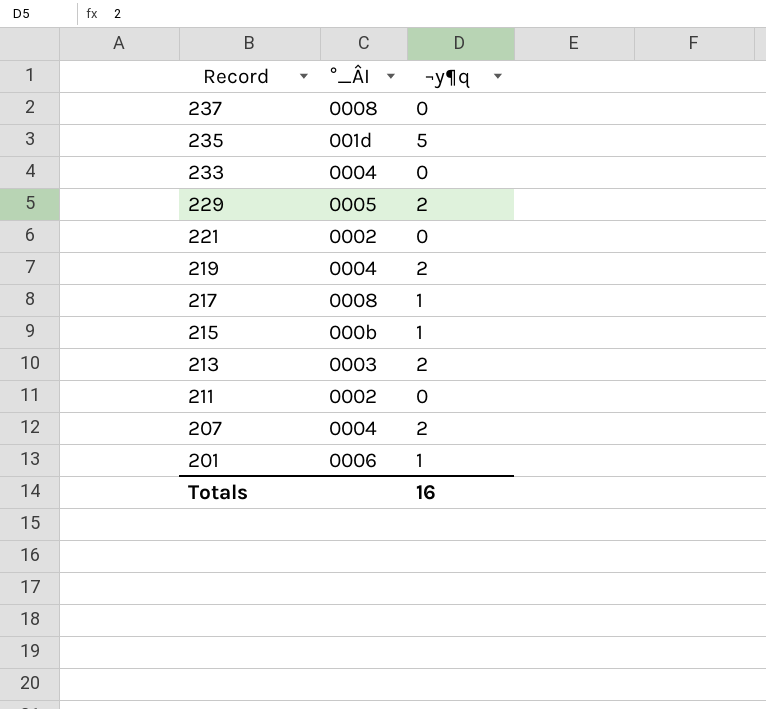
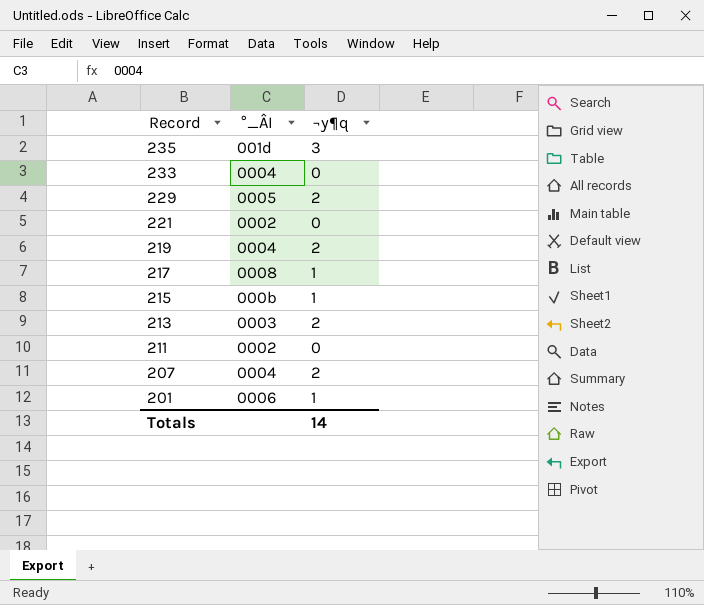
row 237: 0008 | 0 -> none
235 | ¬y¶q: 5 -> 3
Totals | ¬y¶q: 16 -> 14

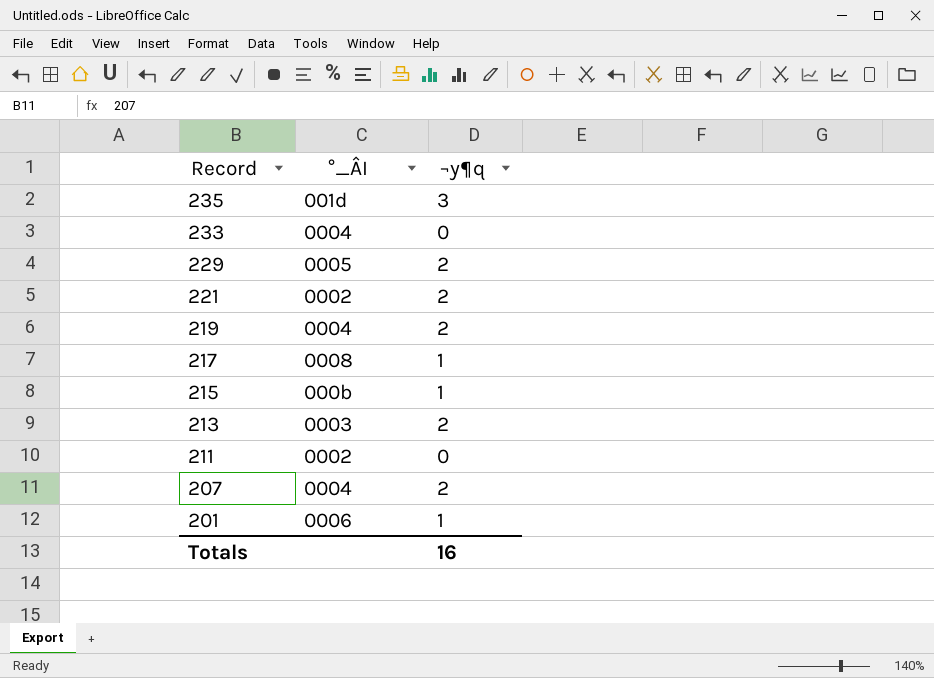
221 | ¬y¶q: 0 -> 2
Totals | ¬y¶q: 14 -> 16

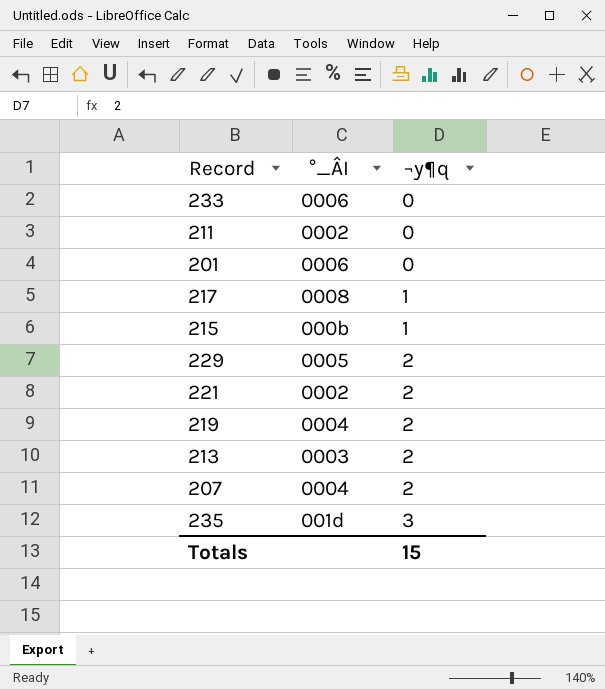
row order: Record descending -> ¬y¶q ascending
233 | °_ÂI: 0004 -> 0006
201 | ¬y¶q: 1 -> 0
Totals | ¬y¶q: 16 -> 15

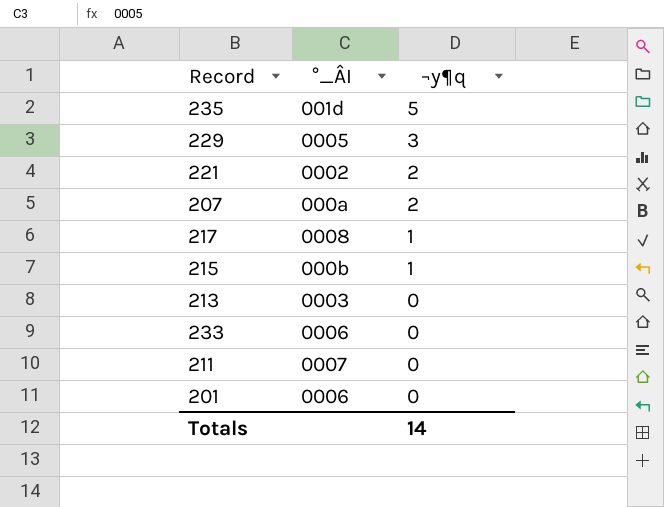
row order: ¬y¶q ascending -> ¬y¶q descending
row 219: 0004 | 2 -> none
235 | ¬y¶q: 3 -> 5
229 | ¬y¶q: 2 -> 3
207 | °_ÂI: 0004 -> 000a
213 | ¬y¶q: 2 -> 0
211 | °_ÂI: 0002 -> 0007
Totals | ¬y¶q: 15 -> 14

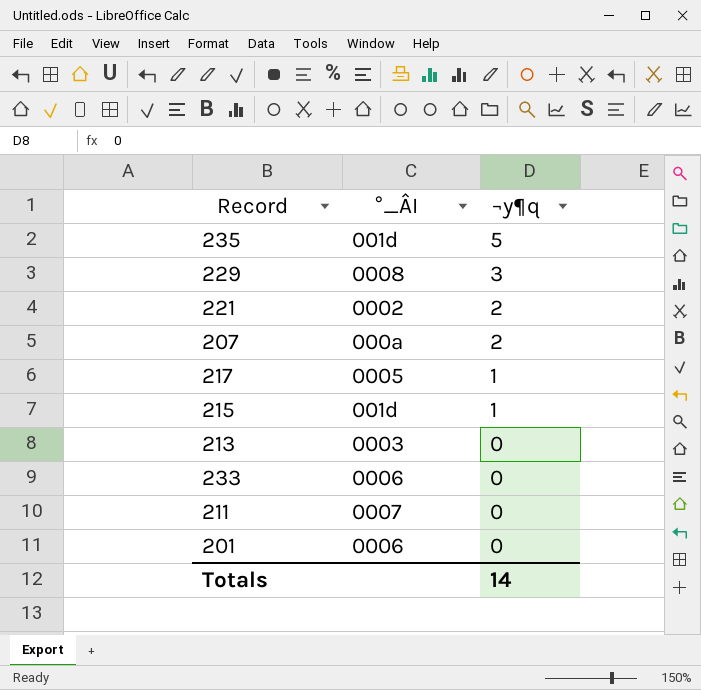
229 | °_ÂI: 0005 -> 0008
217 | °_ÂI: 0008 -> 0005
215 | °_ÂI: 000b -> 001d

